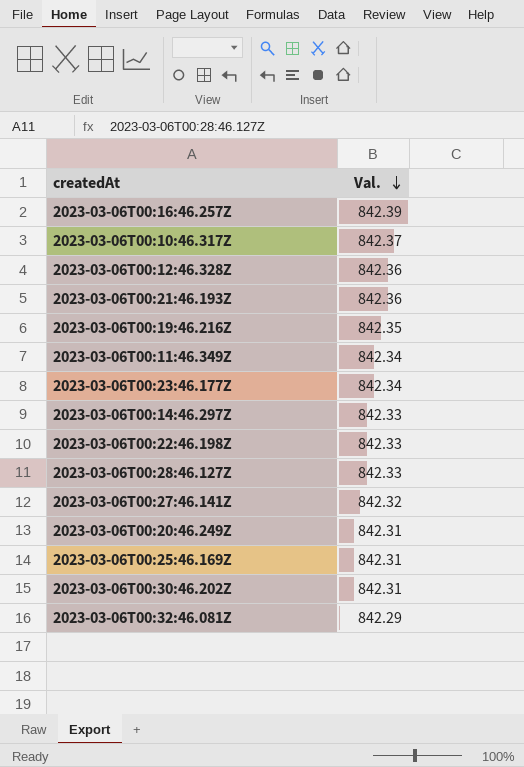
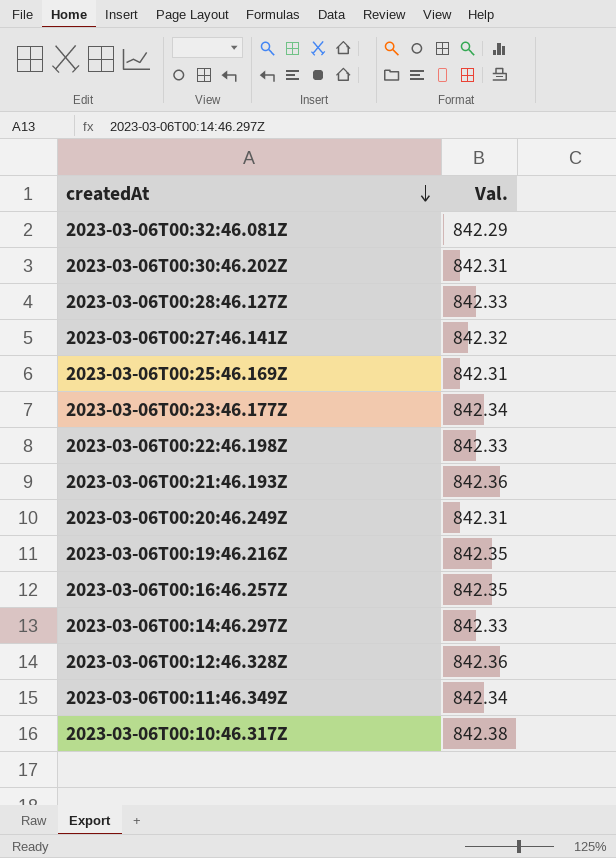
row order: Val. descending -> createdAt descending
2023-03-06T00:16:46.257Z | Val.: 842.39 -> 842.35
2023-03-06T00:10:46.317Z | Val.: 842.37 -> 842.38

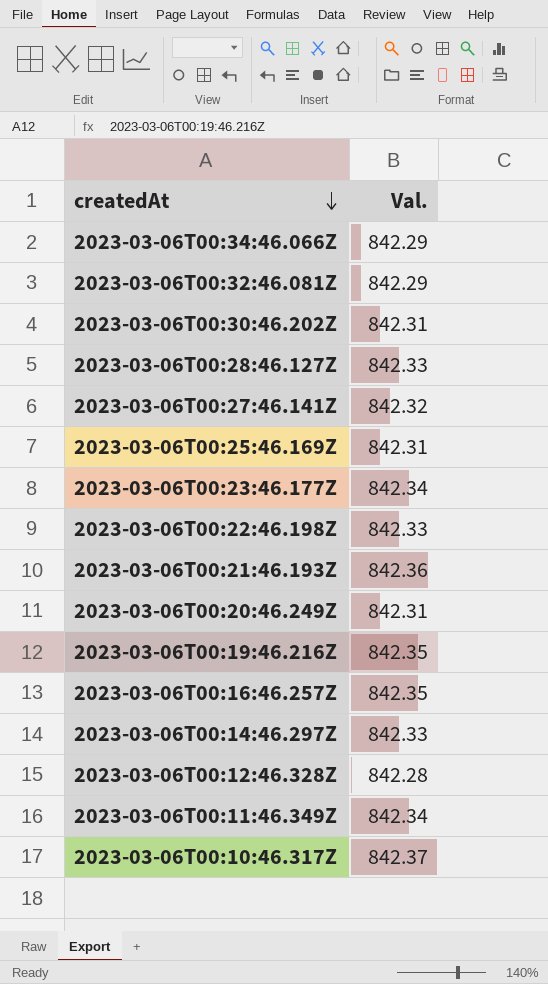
row 2023-03-06T00:34:46.066Z: none -> 842.29
2023-03-06T00:12:46.328Z | Val.: 842.36 -> 842.28
2023-03-06T00:10:46.317Z | Val.: 842.38 -> 842.37

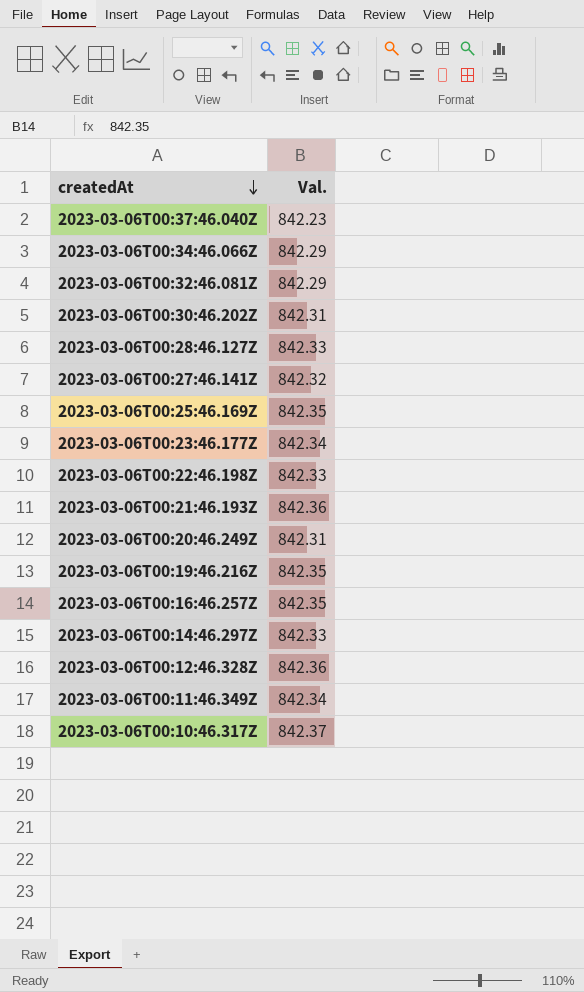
row 2023-03-06T00:37:46.040Z: none -> 842.23
2023-03-06T00:25:46.169Z | Val.: 842.31 -> 842.35
2023-03-06T00:12:46.328Z | Val.: 842.28 -> 842.36

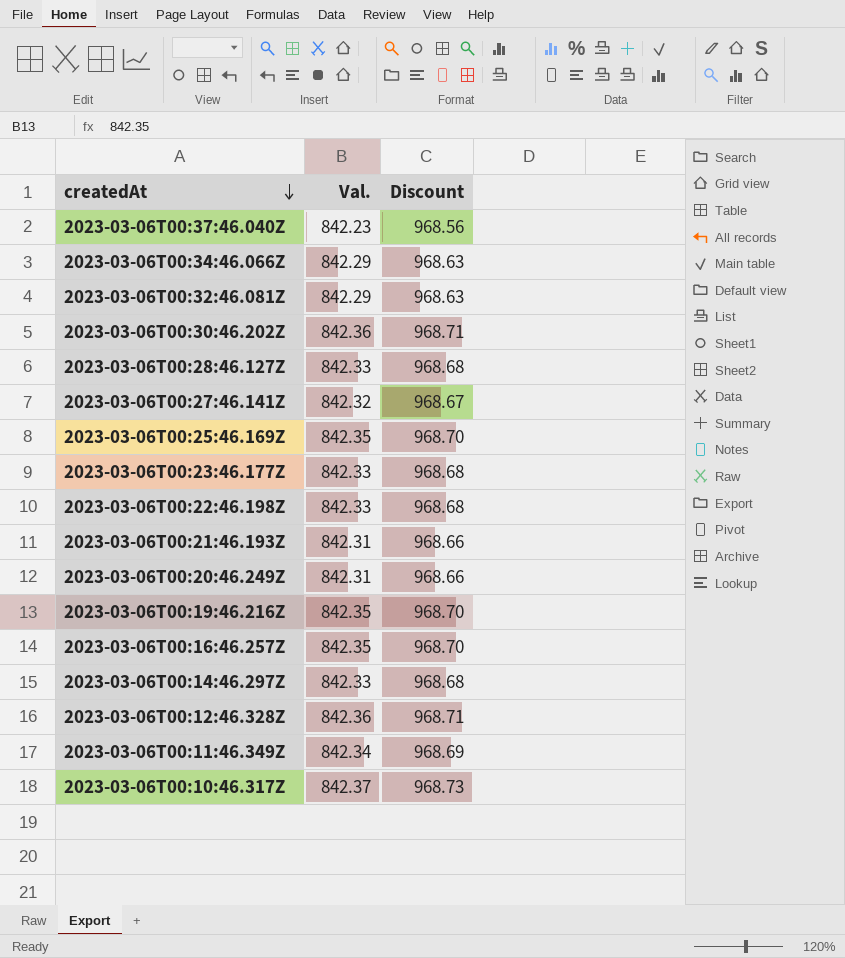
column Discount | formula: none -> [Val.] * 1.15
2023-03-06T00:30:46.202Z | Val.: 842.31 -> 842.36
2023-03-06T00:23:46.177Z | Val.: 842.34 -> 842.33
2023-03-06T00:21:46.193Z | Val.: 842.36 -> 842.31

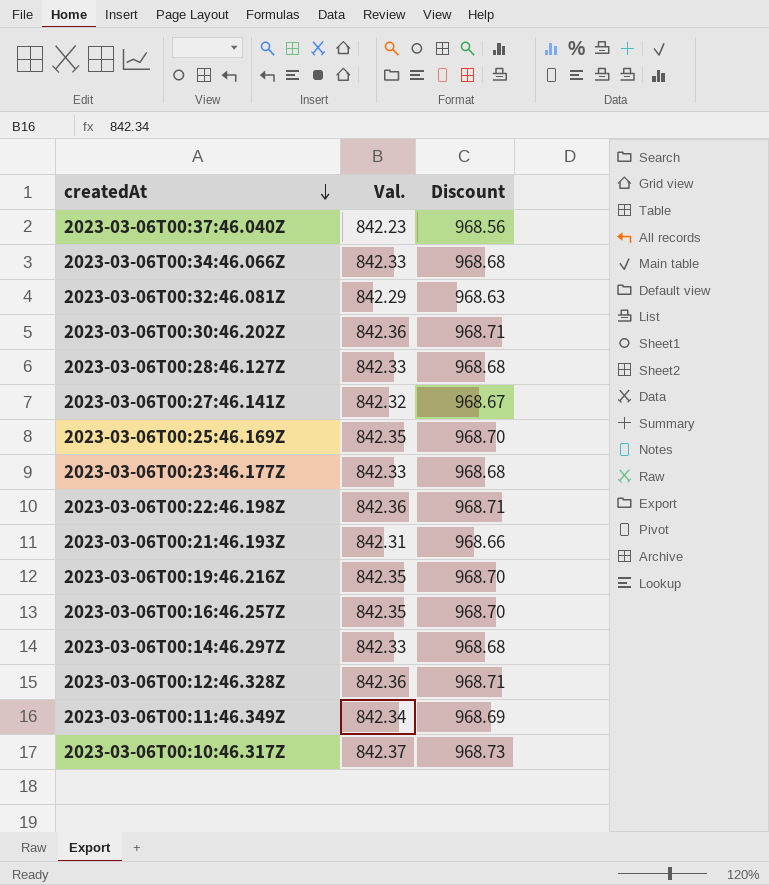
row 2023-03-06T00:20:46.249Z: 842.31 | 968.66 -> none
2023-03-06T00:34:46.066Z | Val.: 842.29 -> 842.33
2023-03-06T00:34:46.066Z | Discount: 968.63 -> 968.68
2023-03-06T00:22:46.198Z | Val.: 842.33 -> 842.36
2023-03-06T00:22:46.198Z | Discount: 968.68 -> 968.71

